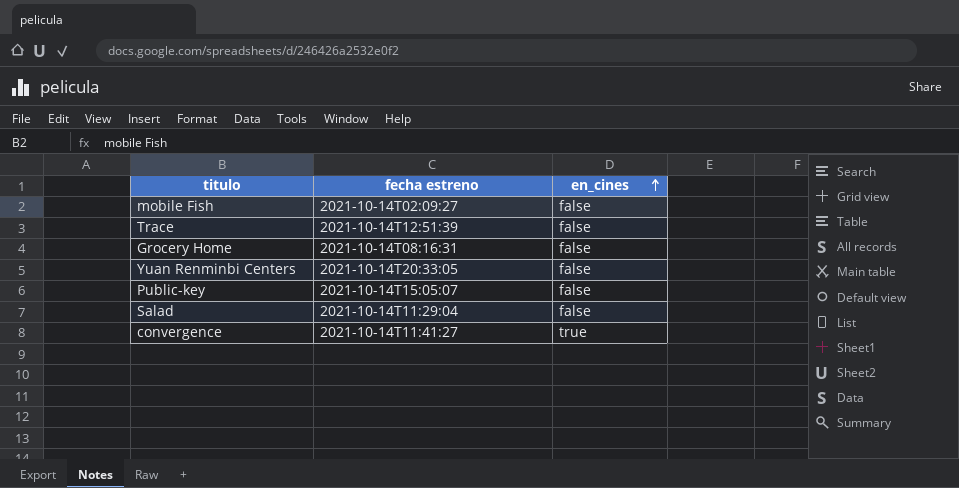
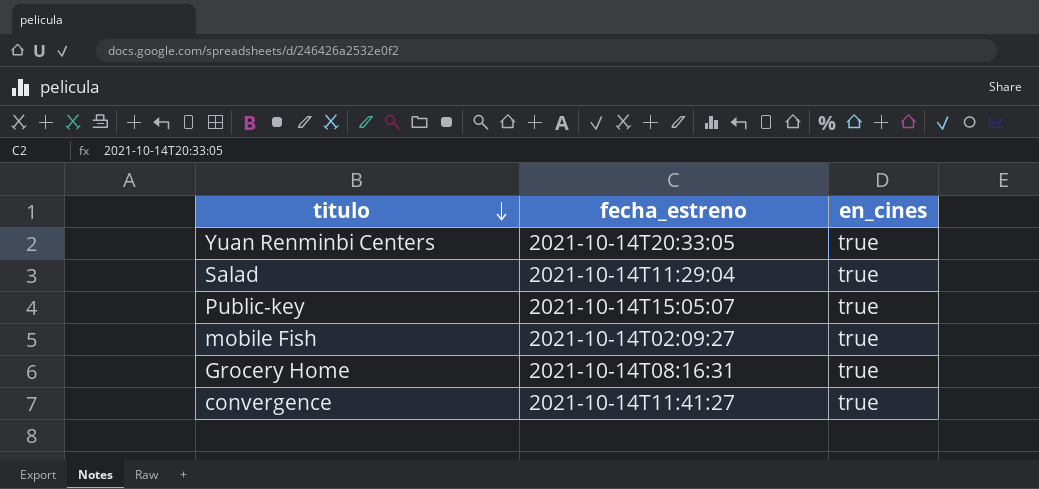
row order: en_cines ascending -> titulo descending
column name: fecha estreno -> fecha_estreno
row Trace: 2021-10-14T12:51:39 | false -> none
Yuan Renminbi Centers | en_cines: false -> true
Salad | en_cines: false -> true
Public-key | en_cines: false -> true
mobile Fish | en_cines: false -> true
Grocery Home | en_cines: false -> true

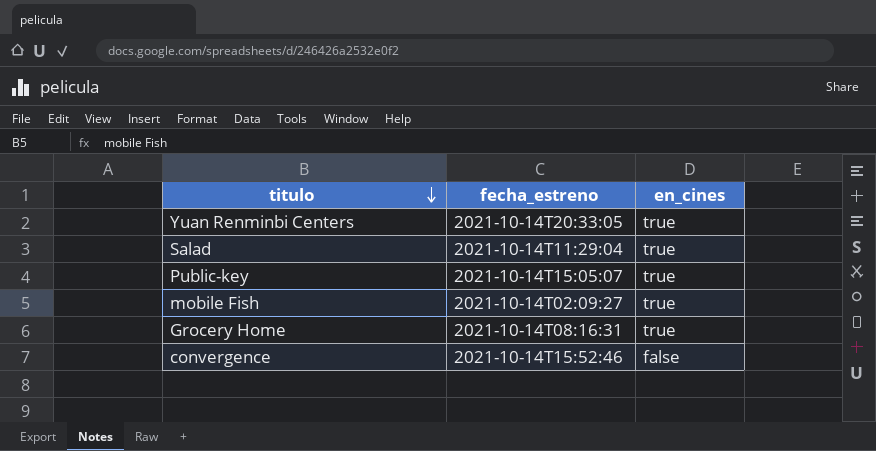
convergence | fecha_estreno: 2021-10-14T11:41:27 -> 2021-10-14T15:52:46
convergence | en_cines: true -> false

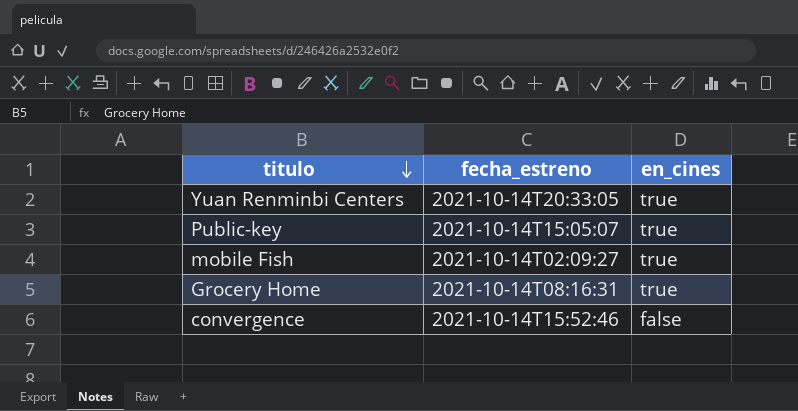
row Salad: 2021-10-14T11:29:04 | true -> none

